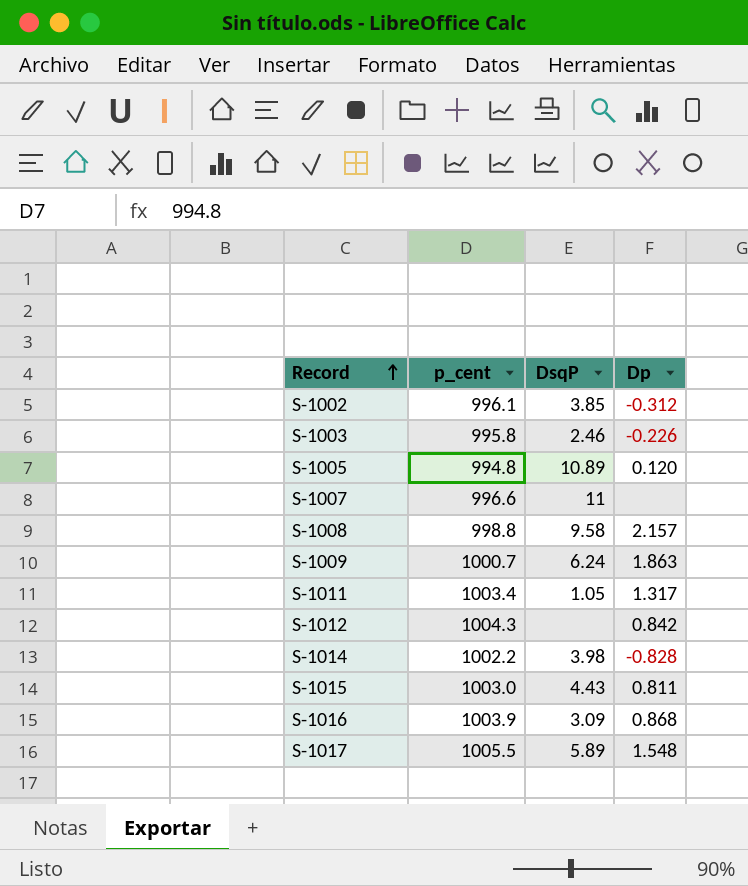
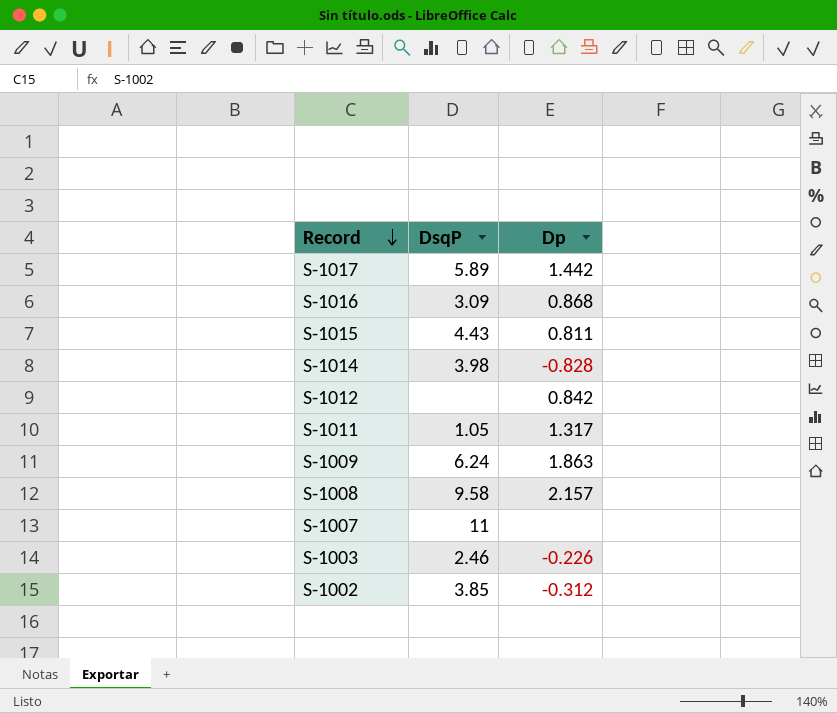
row order: Record ascending -> Record descending
column p_cent | position: 2 -> none
row S-1005: 994.8 | 10.89 | 0.120 -> none
S-1017 | Dp: 1.548 -> 1.442

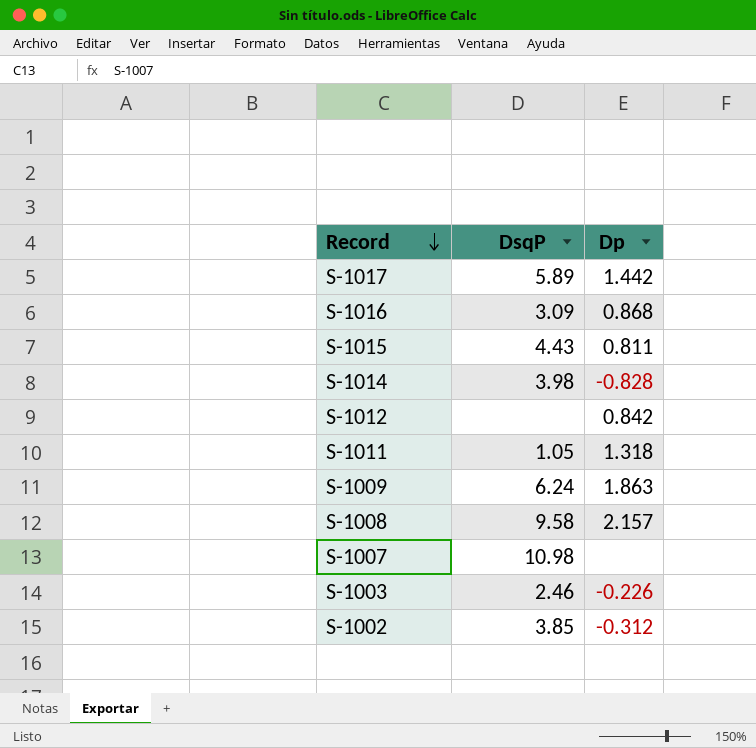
S-1011 | Dp: 1.317 -> 1.318
S-1007 | DsqP: 11 -> 10.98

